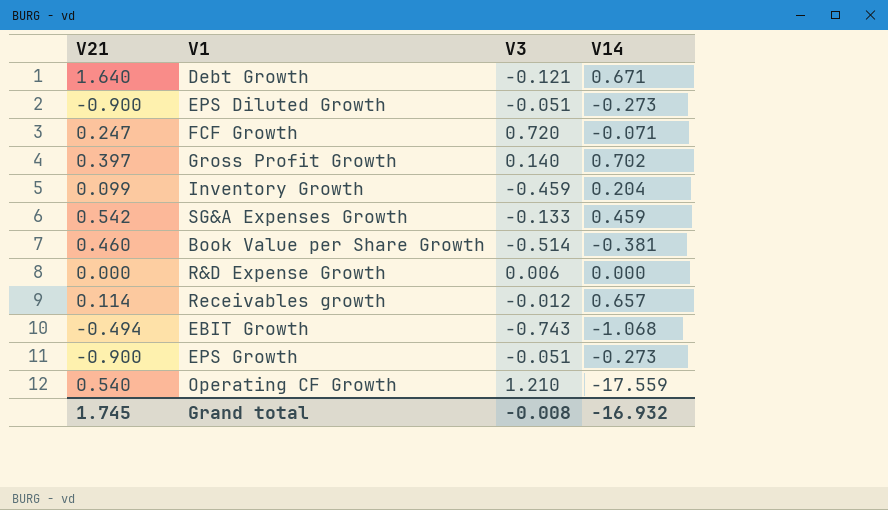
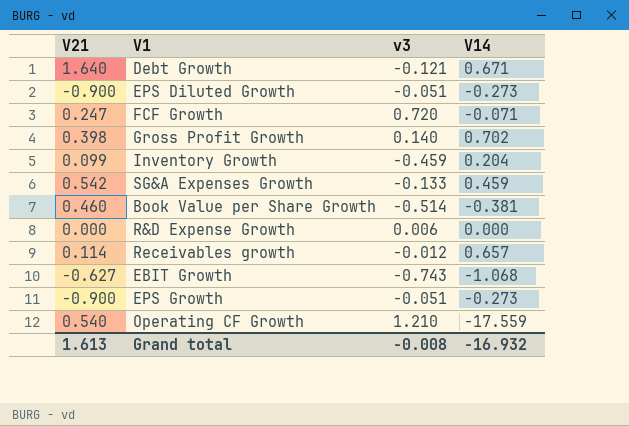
column name: V3 -> v3
Gross Profit Growth | V21: 0.397 -> 0.398
EBIT Growth | V21: -0.494 -> -0.627
Grand total | V21: 1.745 -> 1.613

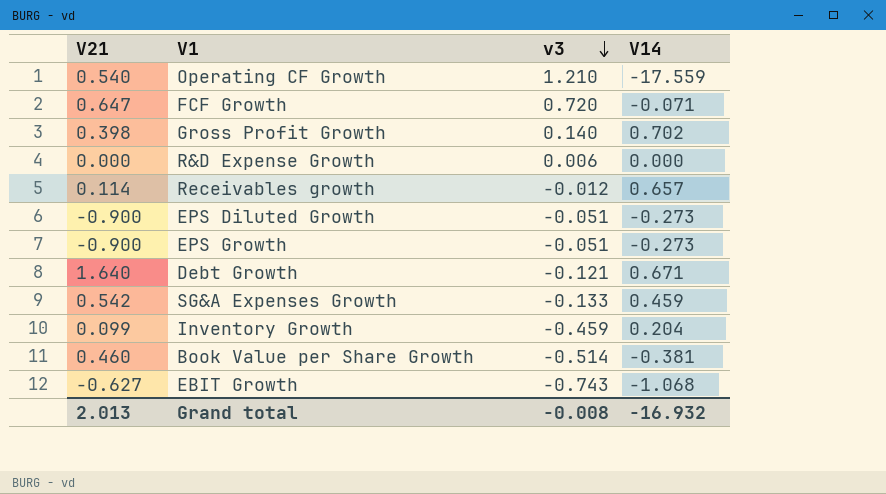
row order: none -> v3 descending
FCF Growth | V21: 0.247 -> 0.647
Grand total | V21: 1.613 -> 2.013

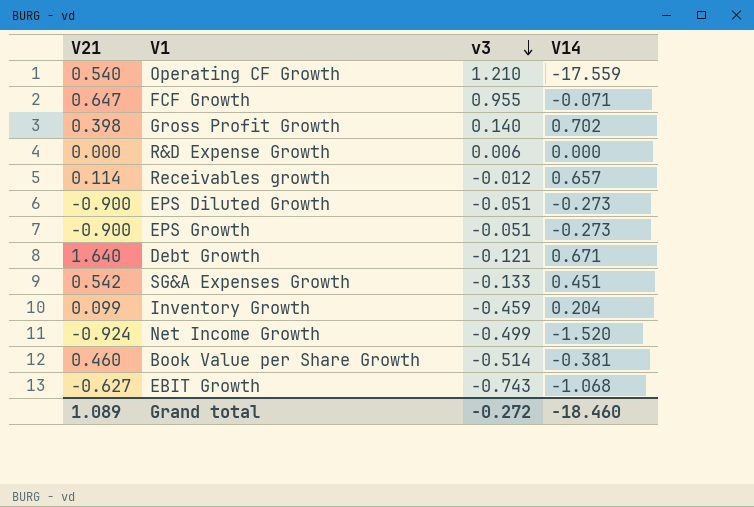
FCF Growth | v3: 0.720 -> 0.955
SG&A Expenses Growth | V14: 0.459 -> 0.451
row Net Income Growth: none -> -0.924 | -0.499 | -1.520
Grand total | V21: 2.013 -> 1.089
Grand total | v3: -0.008 -> -0.272
Grand total | V14: -16.932 -> -18.460

